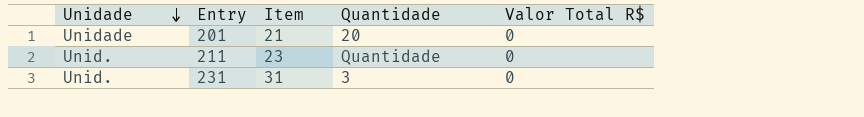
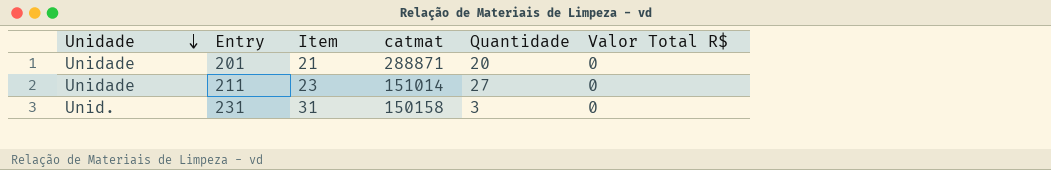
column catmat | position: none -> 4
211 | Unidade: Unid. -> Unidade
211 | Quantidade: Quantidade -> 27

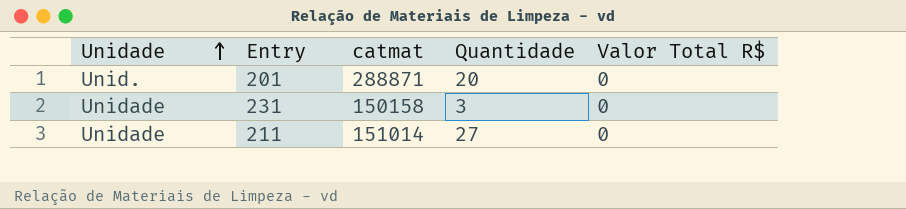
row order: Unidade descending -> Unidade ascending
column Item | position: 3 -> none
201 | Unidade: Unidade -> Unid.
231 | Unidade: Unid. -> Unidade

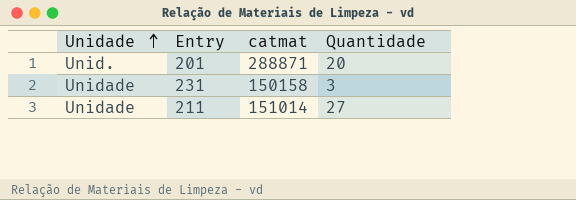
column Valor Total R$ | position: 5 -> none

